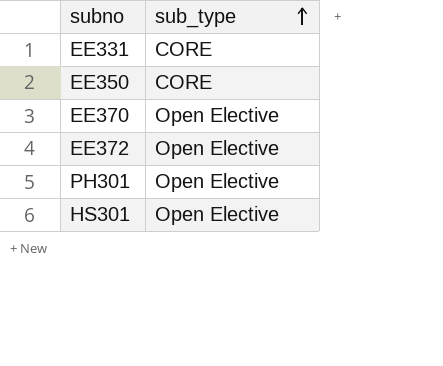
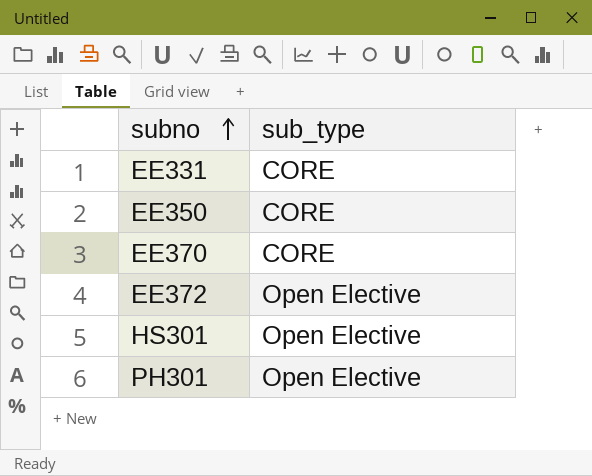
row order: sub_type ascending -> subno ascending
EE370 | sub_type: Open Elective -> CORE

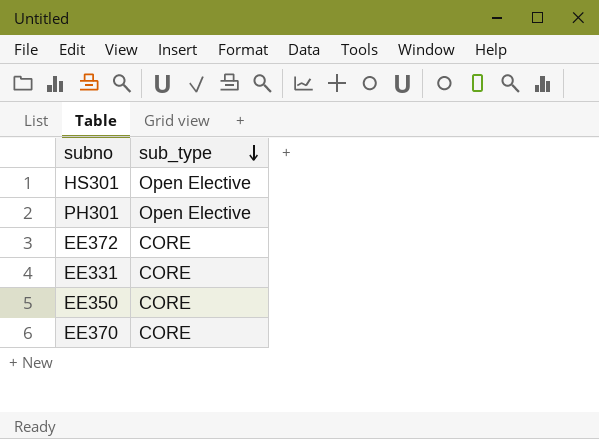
row order: subno ascending -> sub_type descending
EE372 | sub_type: Open Elective -> CORE

